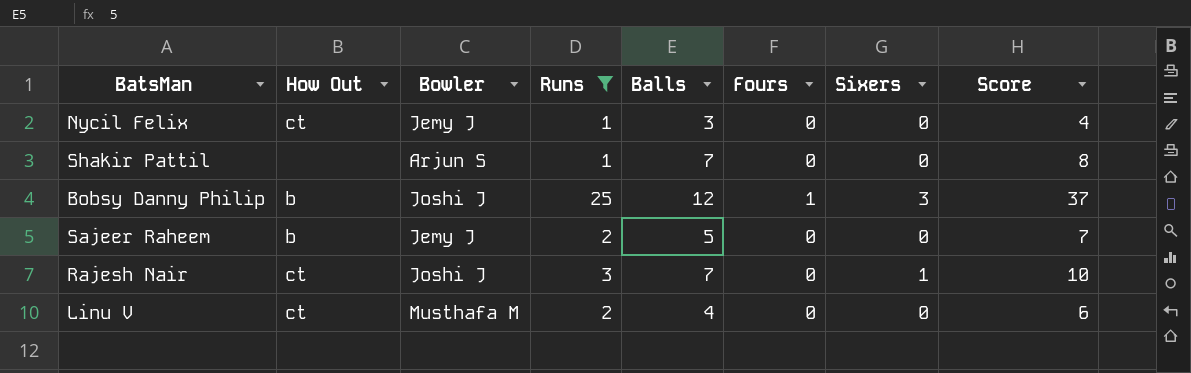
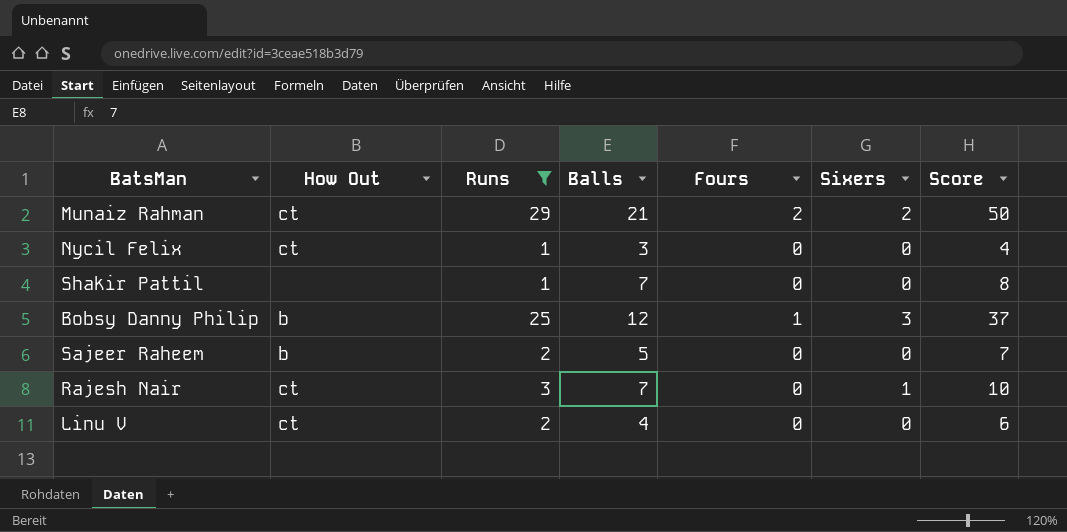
column Bowler | position: 3 -> none
row Munaiz Rahman: none -> ct | 29 | 21 | 2 | 2 | 50

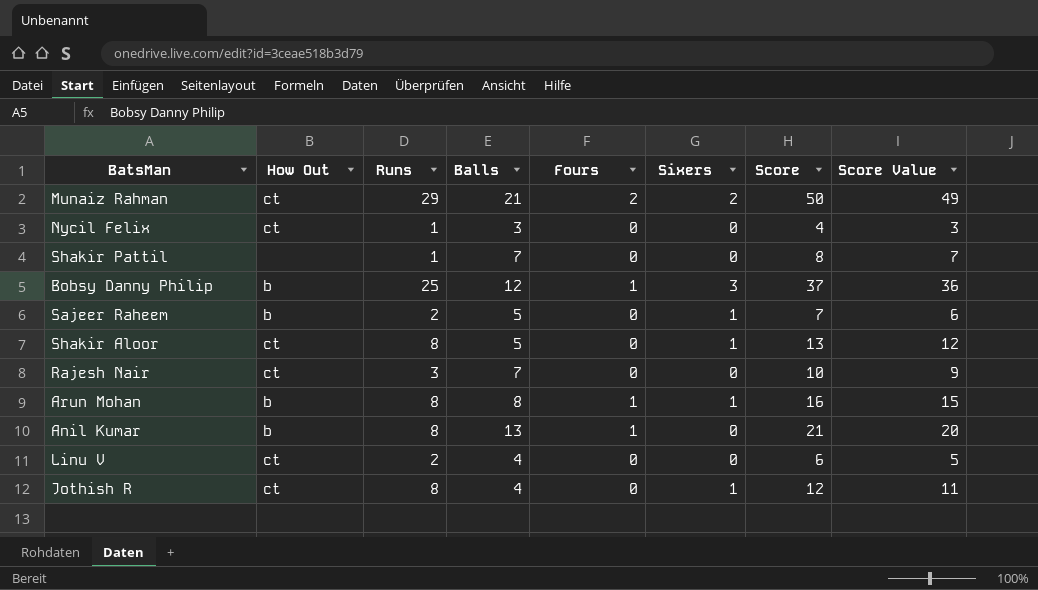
filter: Runs != 8 -> none
column Score Value | formula: none -> [Score] - 1
Sajeer Raheem | Sixers: 0 -> 1
Rajesh Nair | Sixers: 1 -> 0

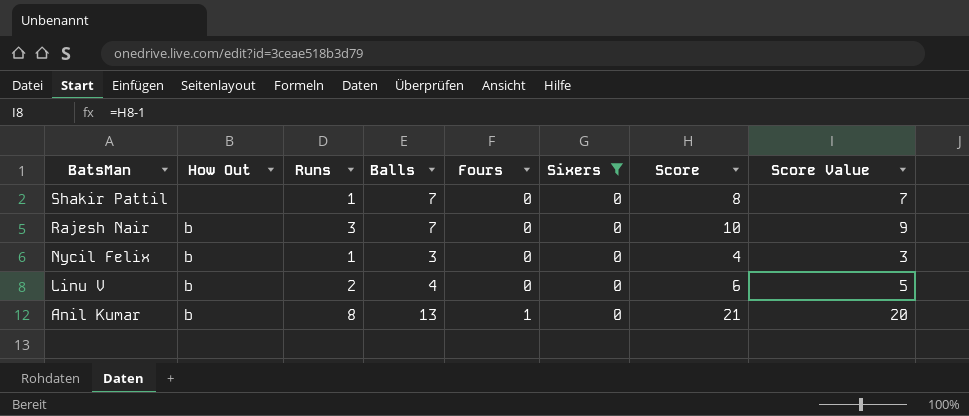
filter: none -> Sixers = 0
row order: none -> BatsMan descending
Rajesh Nair | How Out: ct -> b
Nycil Felix | How Out: ct -> b
Linu V | How Out: ct -> b

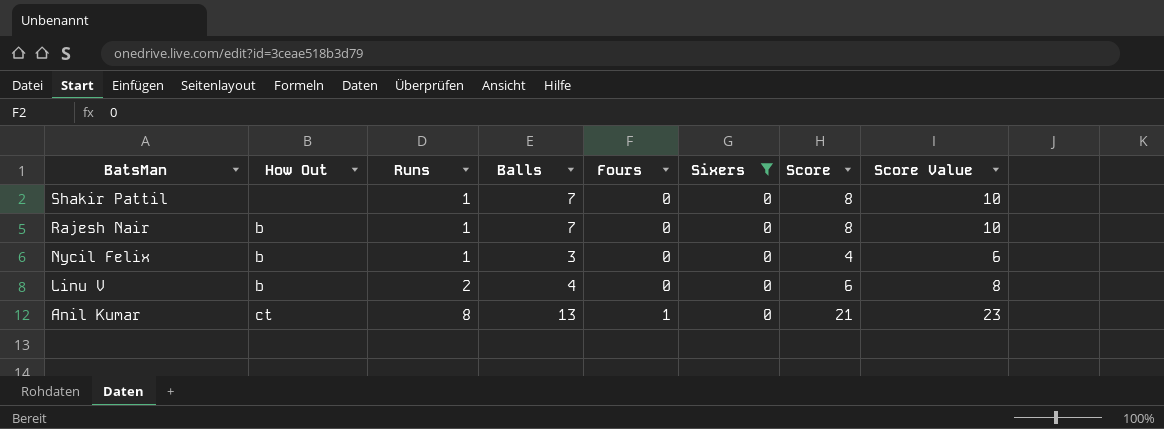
column Score Value | formula: [Score] - 1 -> [Score] + 2
Rajesh Nair | Runs: 3 -> 1
Rajesh Nair | Score: 10 -> 8
Anil Kumar | How Out: b -> ct

